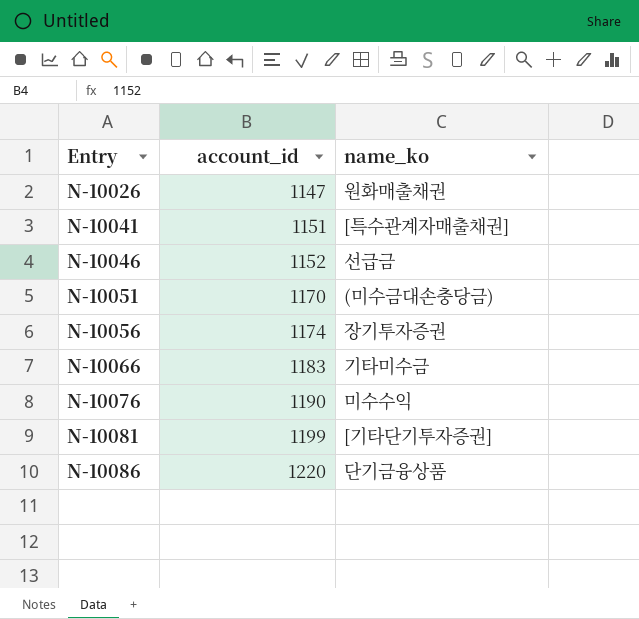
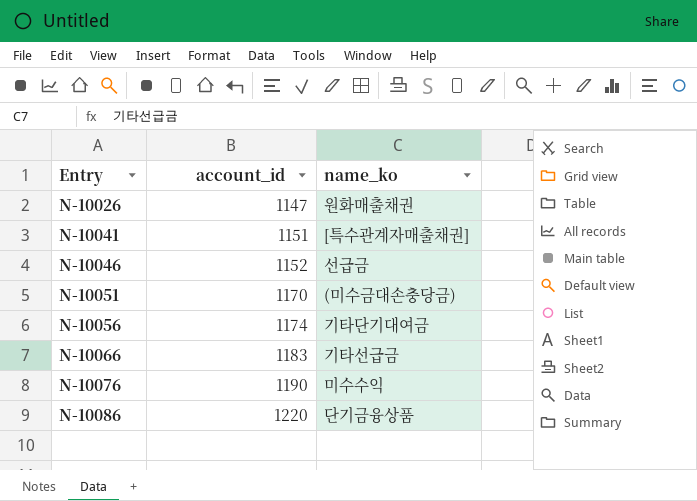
row N-10081: 1199 | [기타단기투자증권] -> none
N-10056 | name_ko: 장기투자증권 -> 기타단기대여금
N-10066 | name_ko: 기타미수금 -> 기타선급금

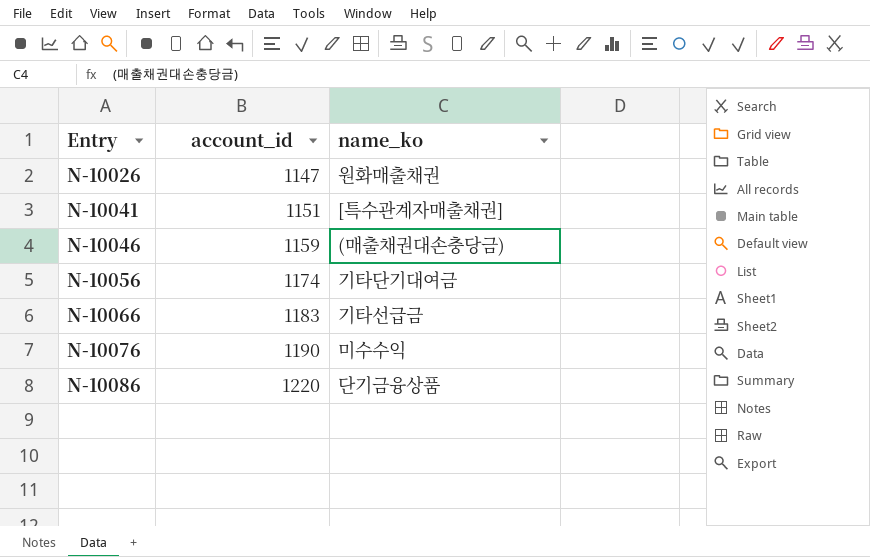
row N-10051: 1170 | (미수금대손충당금) -> none
N-10046 | account_id: 1152 -> 1159
N-10046 | name_ko: 선급금 -> (매출채권대손충당금)

